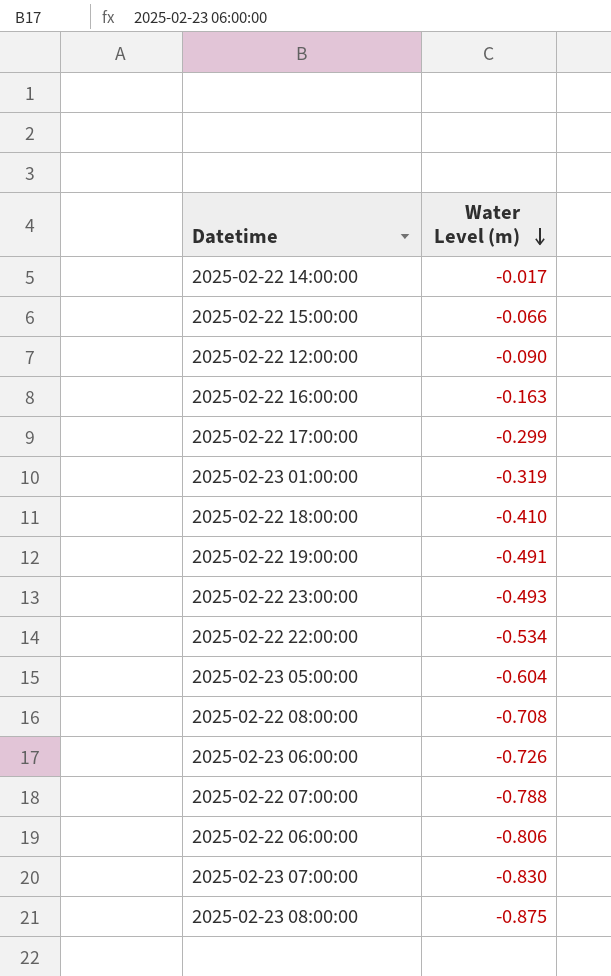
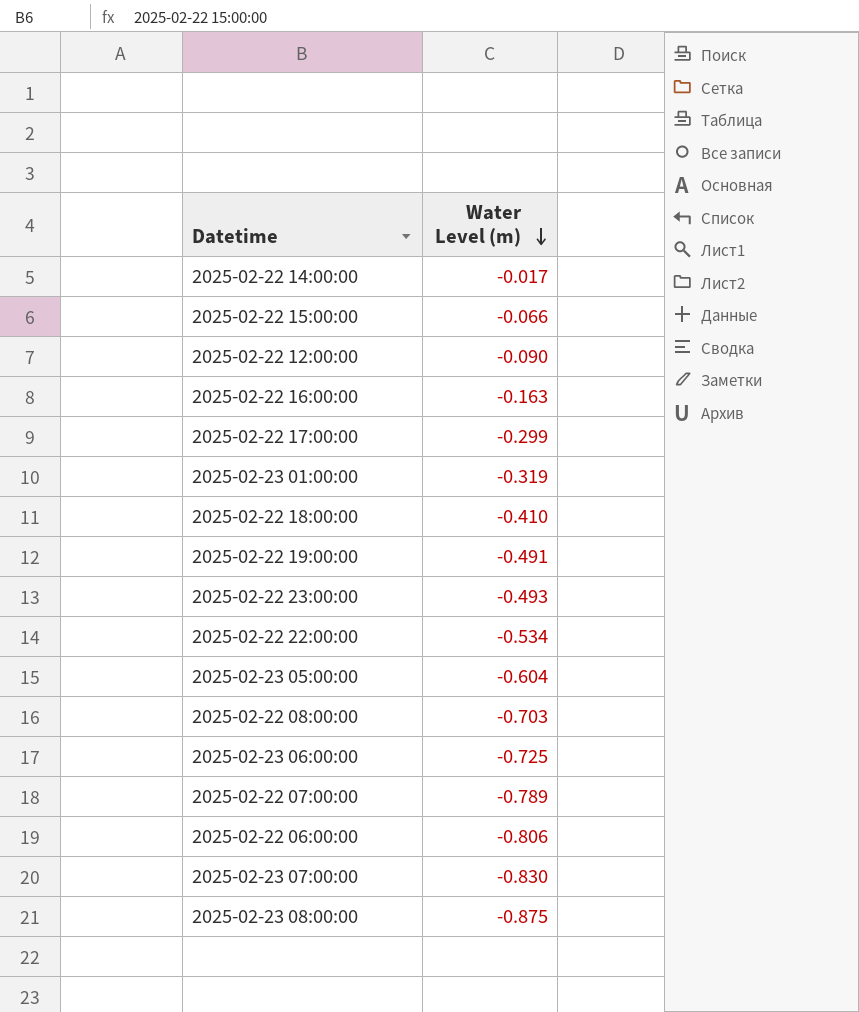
2025-02-22 08:00:00 | Water Level (m): -0.708 -> -0.703
2025-02-23 06:00:00 | Water Level (m): -0.726 -> -0.725
2025-02-22 07:00:00 | Water Level (m): -0.788 -> -0.789

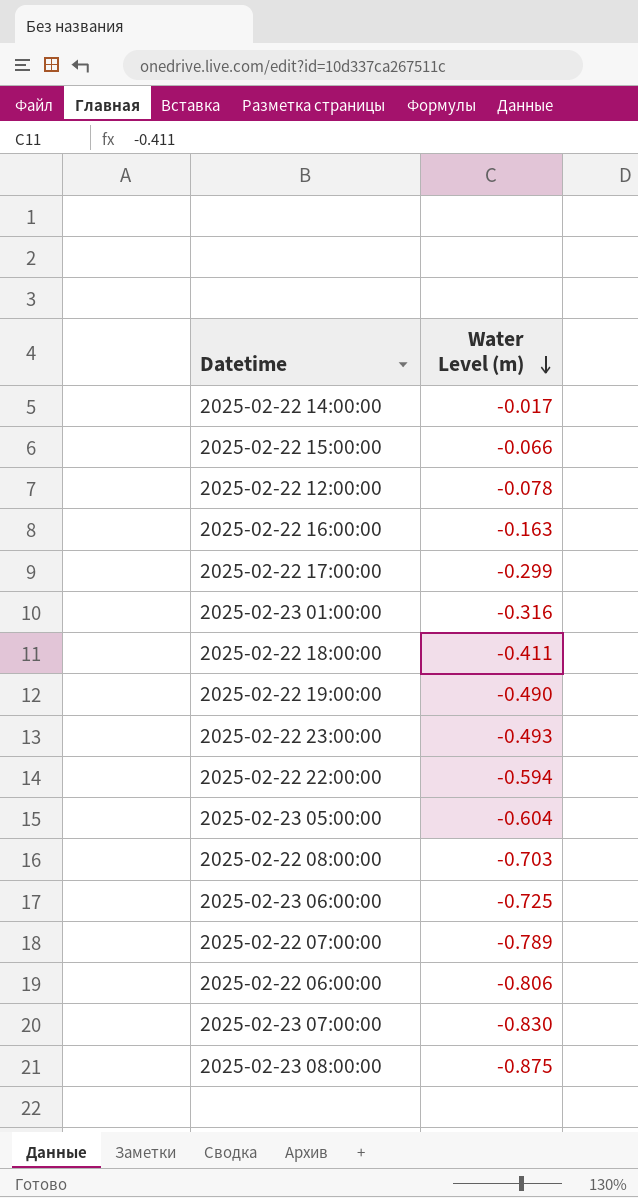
2025-02-22 12:00:00 | Water Level (m): -0.090 -> -0.078
2025-02-23 01:00:00 | Water Level (m): -0.319 -> -0.316
2025-02-22 18:00:00 | Water Level (m): -0.410 -> -0.411
2025-02-22 19:00:00 | Water Level (m): -0.491 -> -0.490
2025-02-22 22:00:00 | Water Level (m): -0.534 -> -0.594

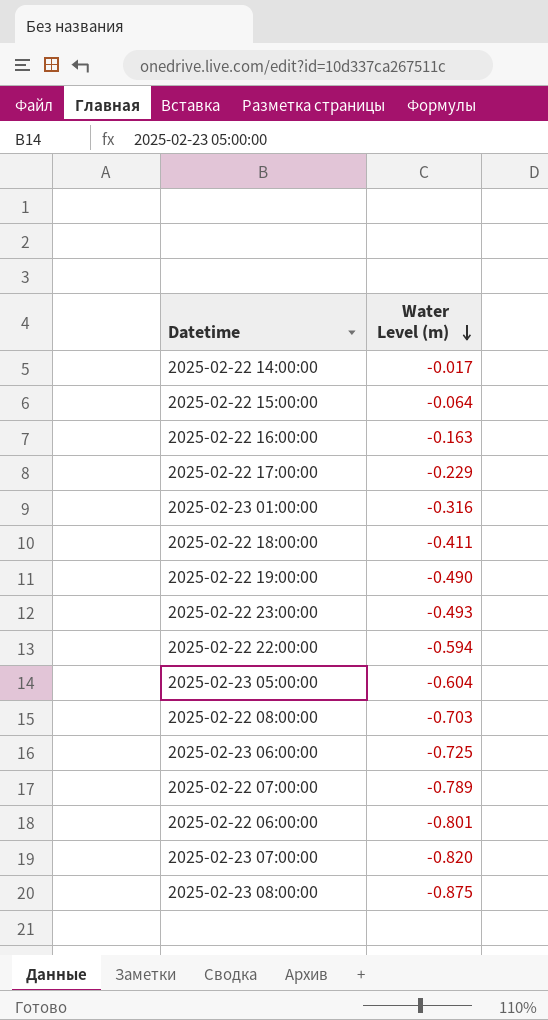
row 2025-02-22 12:00:00: -0.078 -> none
2025-02-22 15:00:00 | Water Level (m): -0.066 -> -0.064
2025-02-22 17:00:00 | Water Level (m): -0.299 -> -0.229
2025-02-22 06:00:00 | Water Level (m): -0.806 -> -0.801
2025-02-23 07:00:00 | Water Level (m): -0.830 -> -0.820

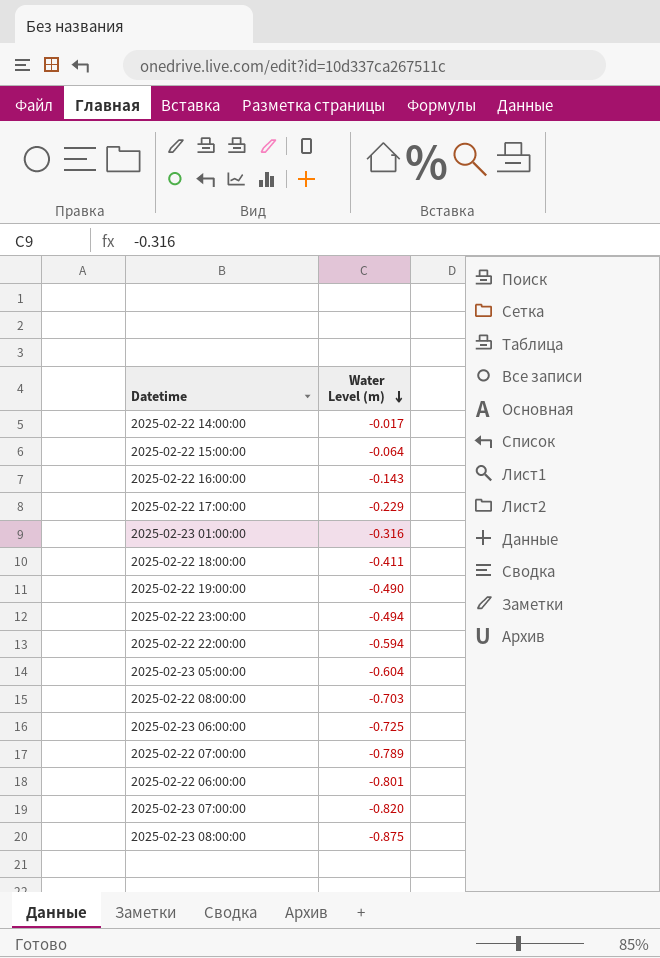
2025-02-22 16:00:00 | Water Level (m): -0.163 -> -0.143
2025-02-22 23:00:00 | Water Level (m): -0.493 -> -0.494

